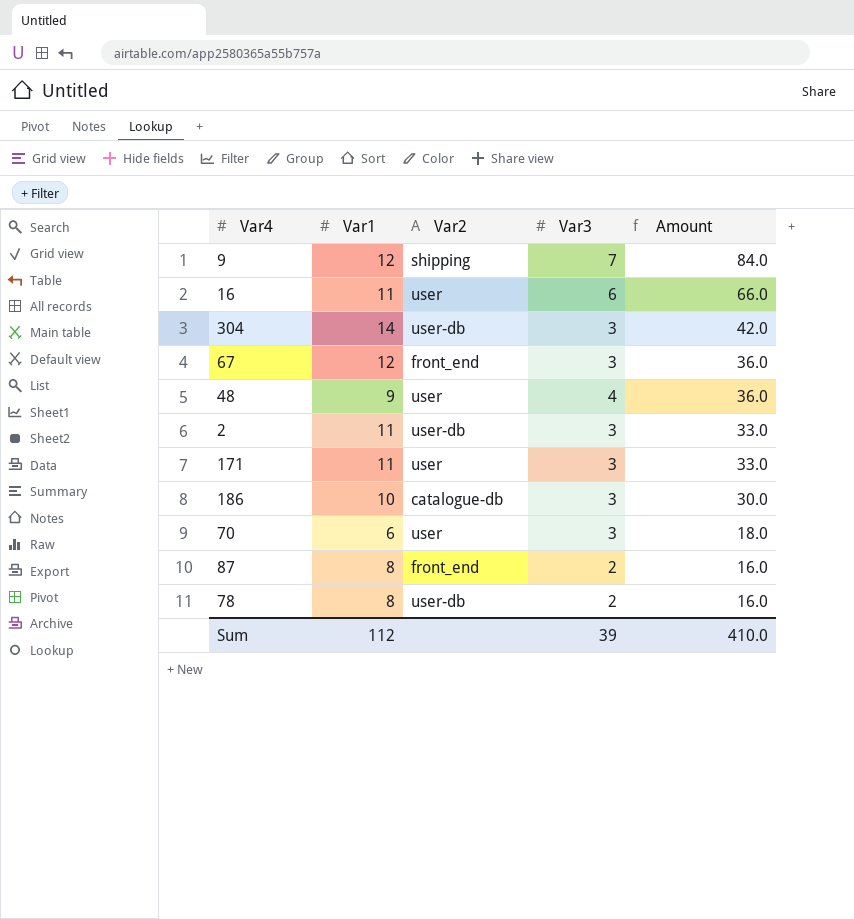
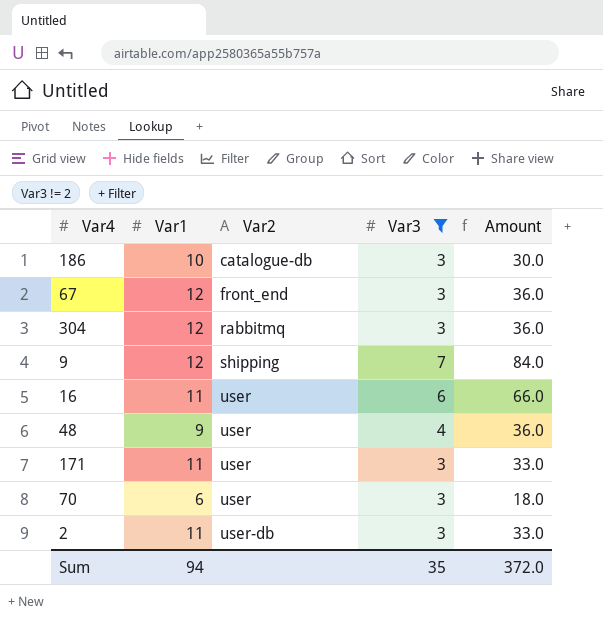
filter: none -> Var3 != 2
row order: Amount descending -> Var2 ascending
304 | Var1: 14 -> 12
304 | Var2: user-db -> rabbitmq
304 | Amount: 42.0 -> 36.0
Sum | Var1: 112 -> 94
Sum | Var3: 39 -> 35
Sum | Amount: 410.0 -> 372.0

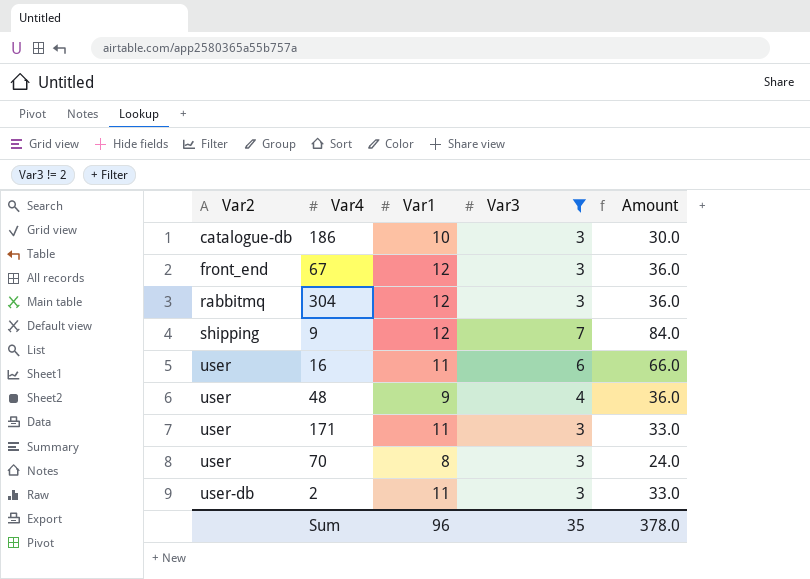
column Var2 | position: 3 -> 1
70 | Var1: 6 -> 8
70 | Amount: 18.0 -> 24.0
Sum | Var1: 94 -> 96
Sum | Amount: 372.0 -> 378.0

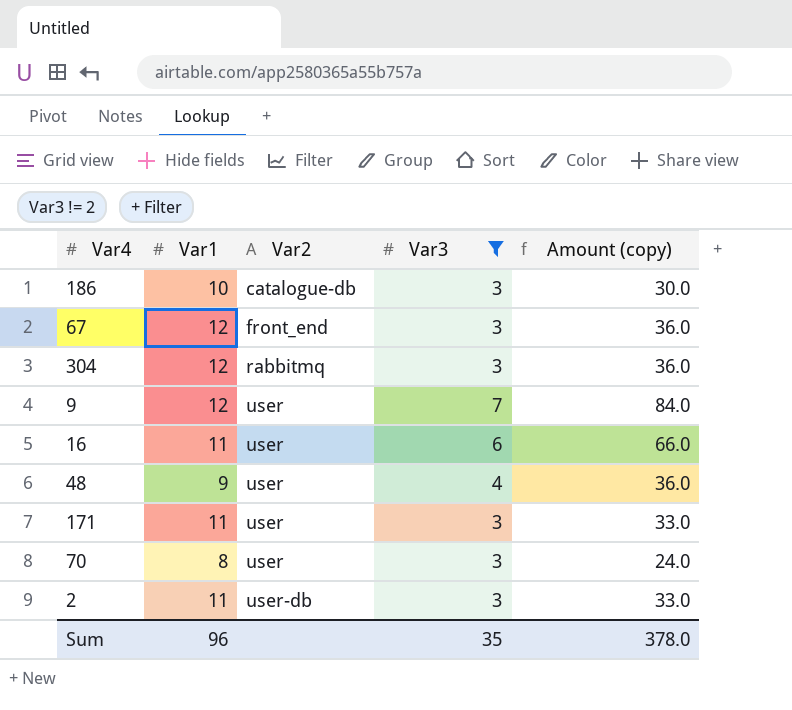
column Var2 | position: 1 -> 3
column name: Amount -> Amount (copy)
9 | Var2: shipping -> user

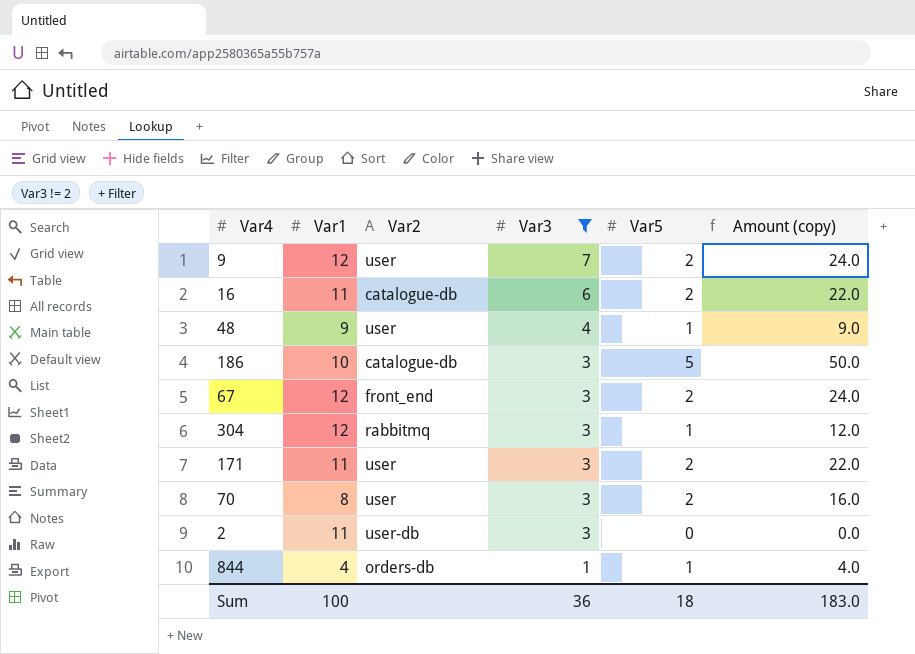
row order: Var2 ascending -> Var3 descending
column Var5 | position: none -> 5
column Amount (copy) | formula: [Var1] * [Var3] -> [Var1] * [Var5]
16 | Var2: user -> catalogue-db
row 844: none -> 4 | orders-db | 1 | 1 | 4.0
Sum | Var1: 96 -> 100
Sum | Var3: 35 -> 36
Sum | Amount (copy): 378.0 -> 183.0

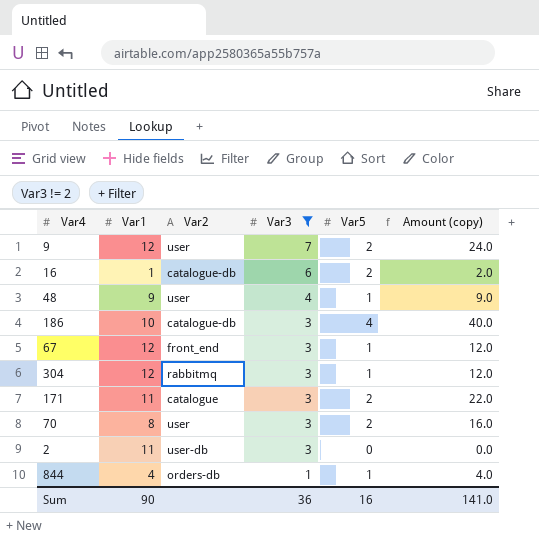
16 | Var1: 11 -> 1
16 | Amount (copy): 22.0 -> 2.0
186 | Var5: 5 -> 4
186 | Amount (copy): 50.0 -> 40.0
67 | Var5: 2 -> 1
67 | Amount (copy): 24.0 -> 12.0
171 | Var2: user -> catalogue
Sum | Var1: 100 -> 90
Sum | Var5: 18 -> 16
Sum | Amount (copy): 183.0 -> 141.0

